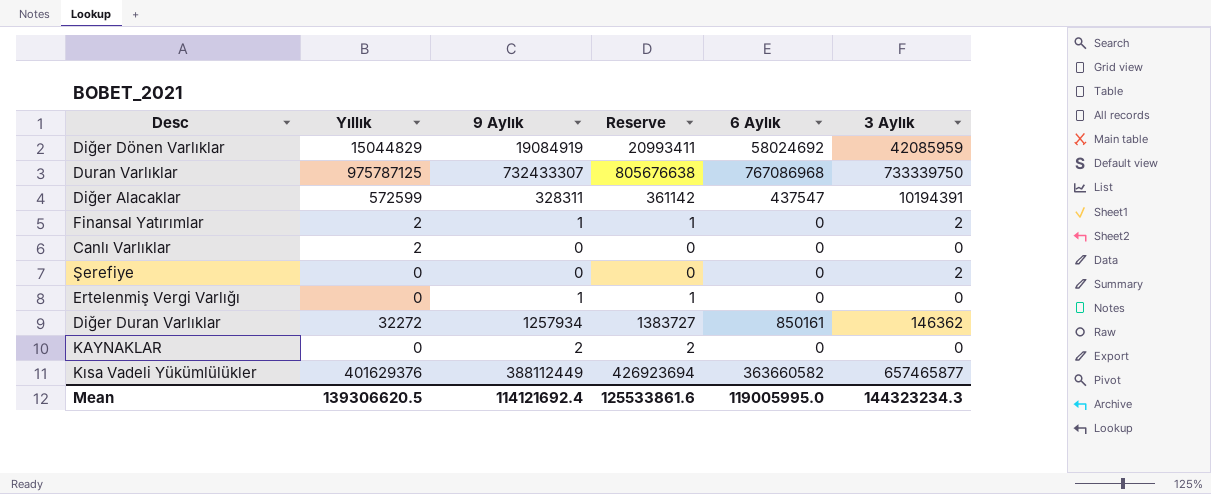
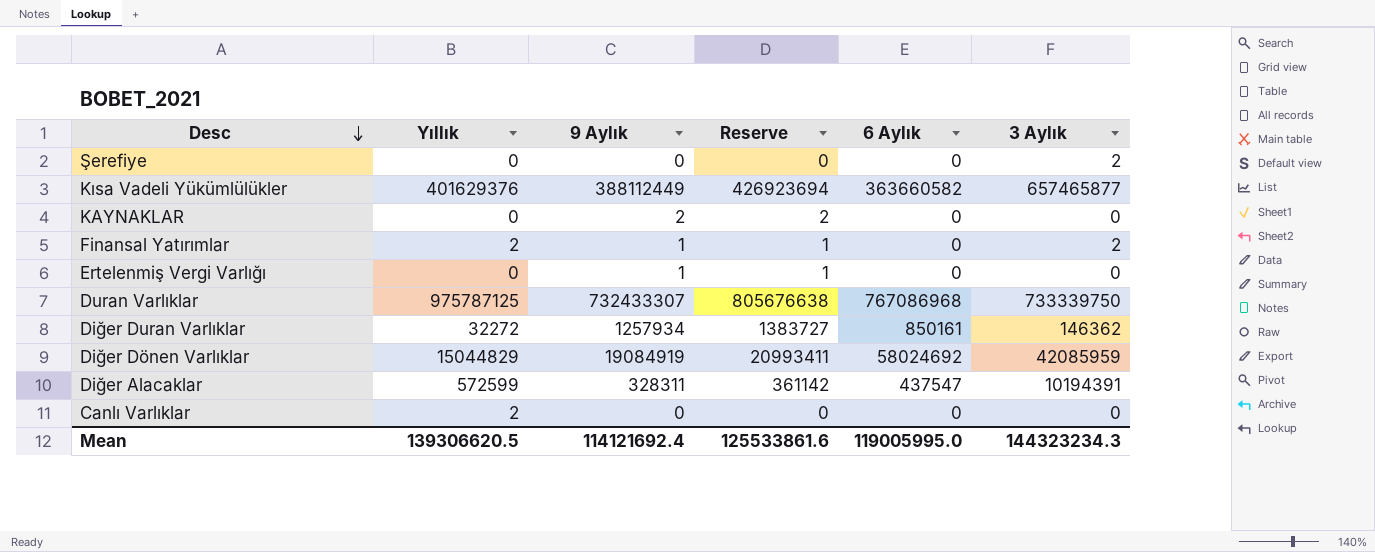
row order: none -> Desc descending

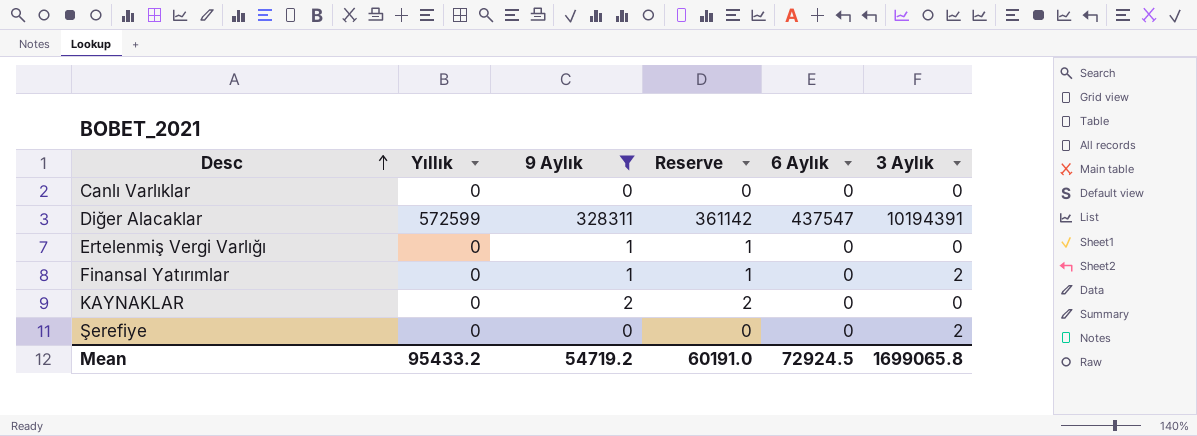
filter: none -> 9 Aylık <= 328311
row order: Desc descending -> Desc ascending
Canlı Varlıklar | Yıllık: 2 -> 0
Finansal Yatırımlar | Yıllık: 2 -> 0
Mean | Yıllık: 139306620.5 -> 95433.2
Mean | 9 Aylık: 114121692.4 -> 54719.2
Mean | Reserve: 125533861.6 -> 60191.0
Mean | 6 Aylık: 119005995.0 -> 72924.5
Mean | 3 Aylık: 144323234.3 -> 1699065.8

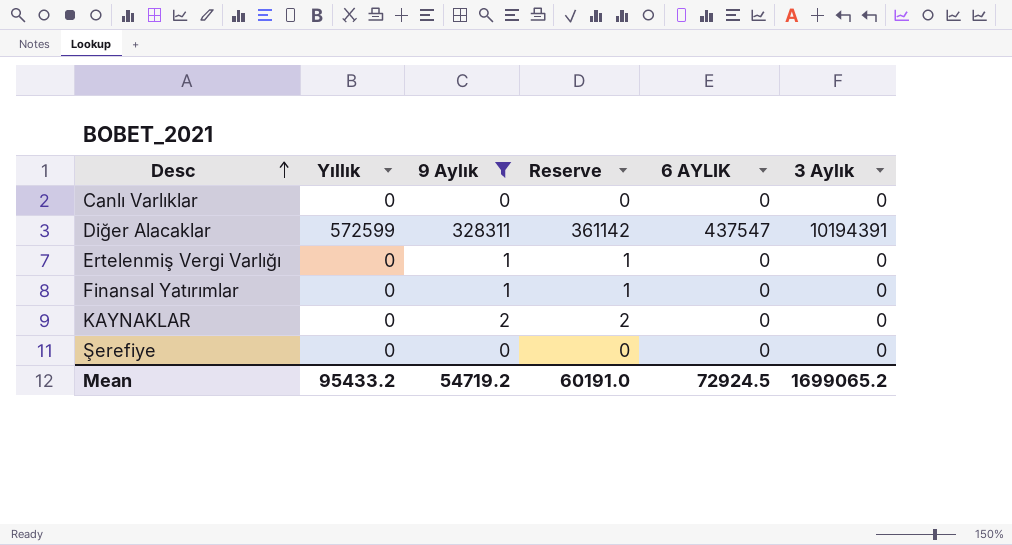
column name: 6 Aylık -> 6 AYLIK
Finansal Yatırımlar | 3 Aylık: 2 -> 0
Şerefiye | 3 Aylık: 2 -> 0
Mean | 3 Aylık: 1699065.8 -> 1699065.2

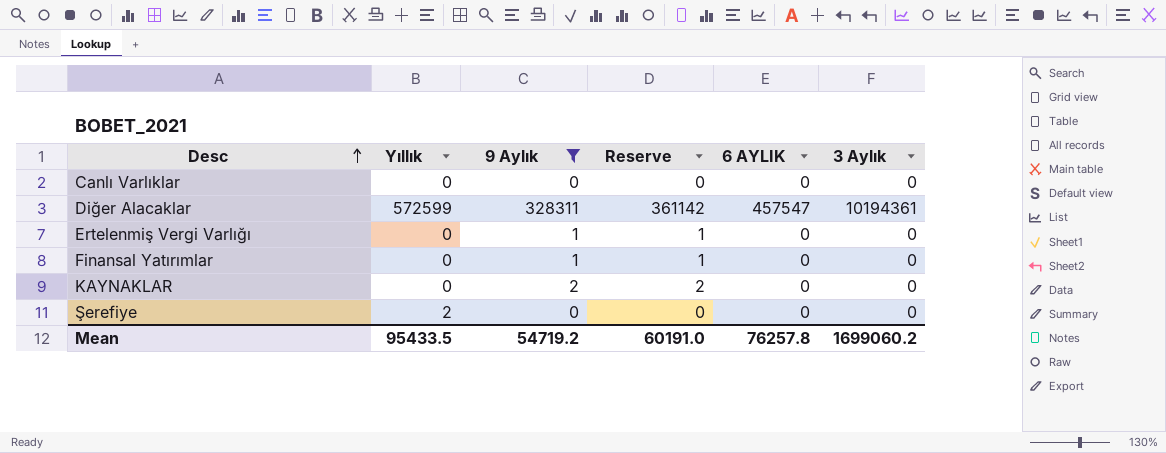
Diğer Alacaklar | 6 AYLIK: 437547 -> 457547
Diğer Alacaklar | 3 Aylık: 10194391 -> 10194361
Şerefiye | Yıllık: 0 -> 2
Mean | Yıllık: 95433.2 -> 95433.5
Mean | 6 AYLIK: 72924.5 -> 76257.8
Mean | 3 Aylık: 1699065.2 -> 1699060.2

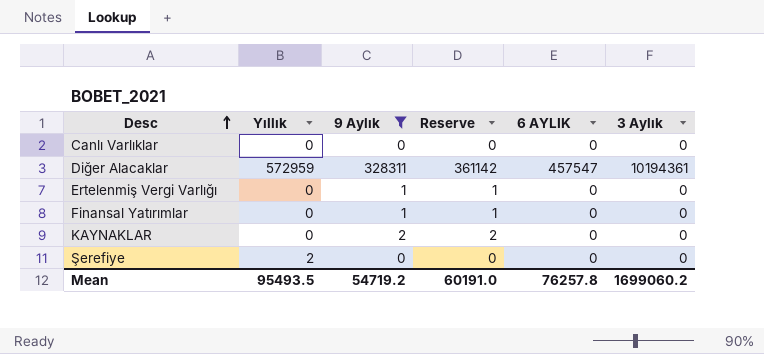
Diğer Alacaklar | Yıllık: 572599 -> 572959
Mean | Yıllık: 95433.5 -> 95493.5

